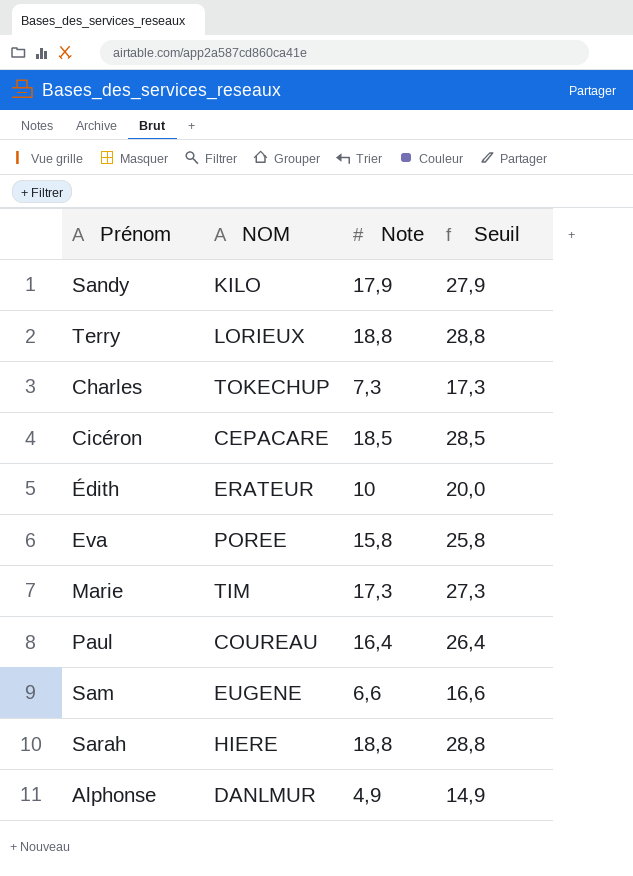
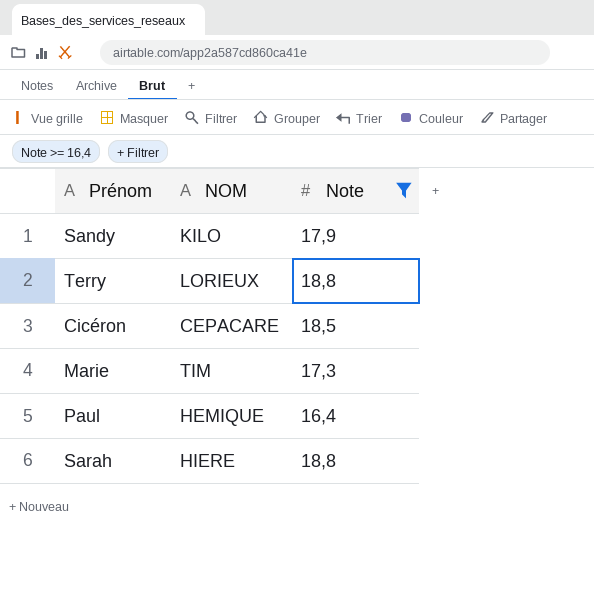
filter: none -> Note >= 16,4
column Seuil | formula: [Note] + 10 -> none
Paul | NOM: COUREAU -> HEMIQUE

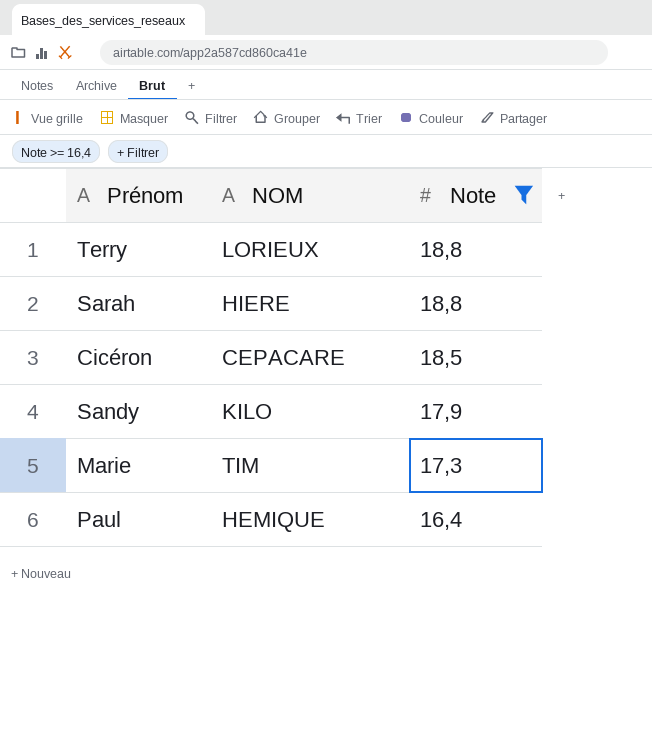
row order: none -> Note descending

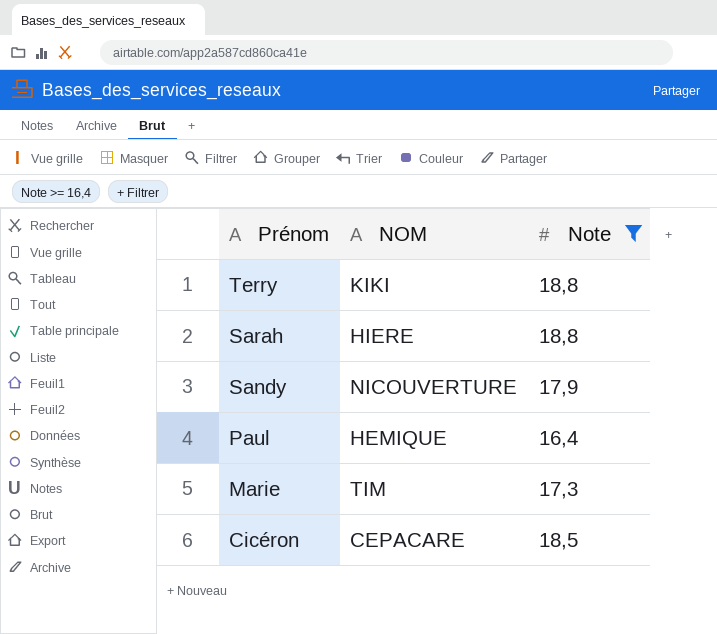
row order: Note descending -> Prénom descending
Terry | NOM: LORIEUX -> KIKI
Sandy | NOM: KILO -> NICOUVERTURE

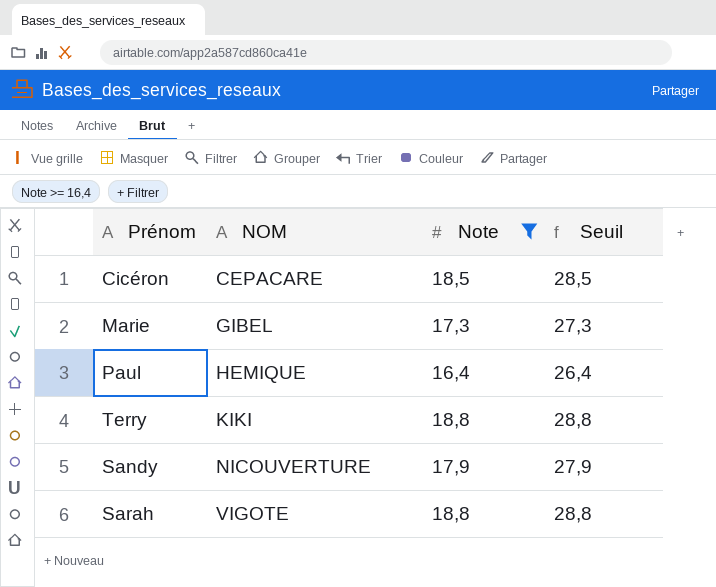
row order: Prénom descending -> NOM ascending
column Seuil | formula: none -> [Note] + 10
Marie | NOM: TIM -> GIBEL
Sarah | NOM: HIERE -> VIGOTE

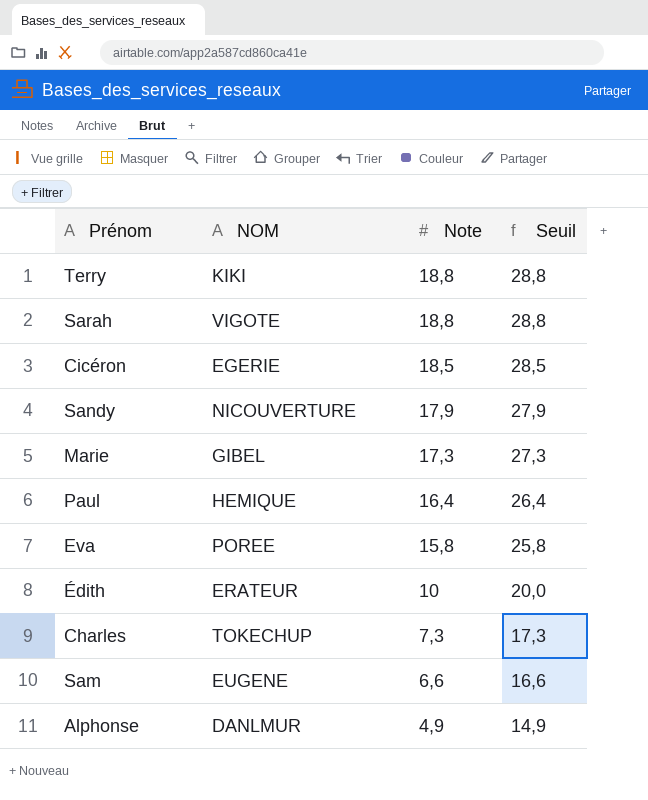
filter: Note >= 16,4 -> none
row order: NOM ascending -> Note descending
Cicéron | NOM: CEPACARE -> EGERIE

